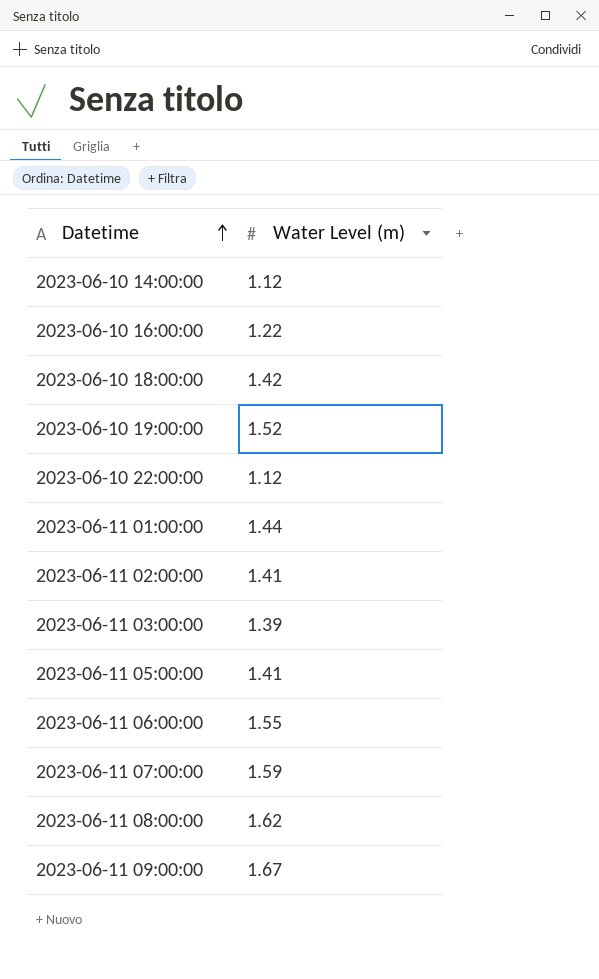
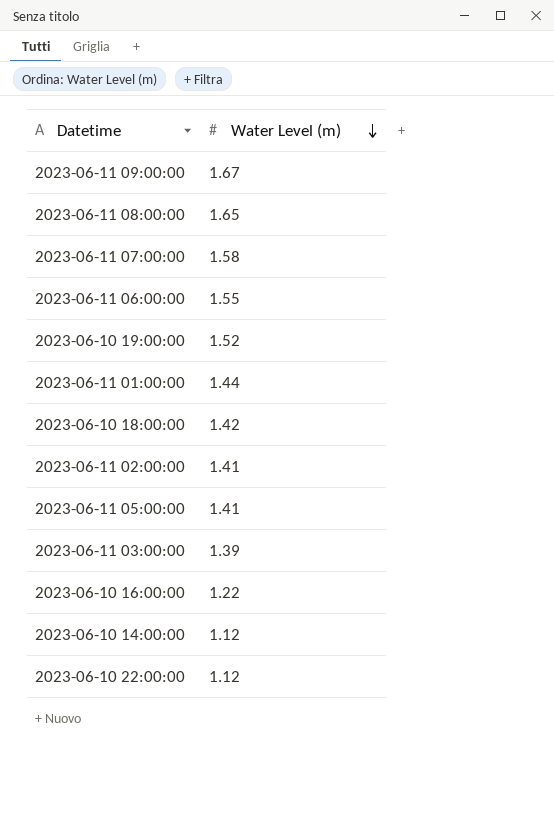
row order: Datetime ascending -> Water Level (m) descending
2023-06-11 08:00:00 | Water Level (m): 1.62 -> 1.65
2023-06-11 07:00:00 | Water Level (m): 1.59 -> 1.58

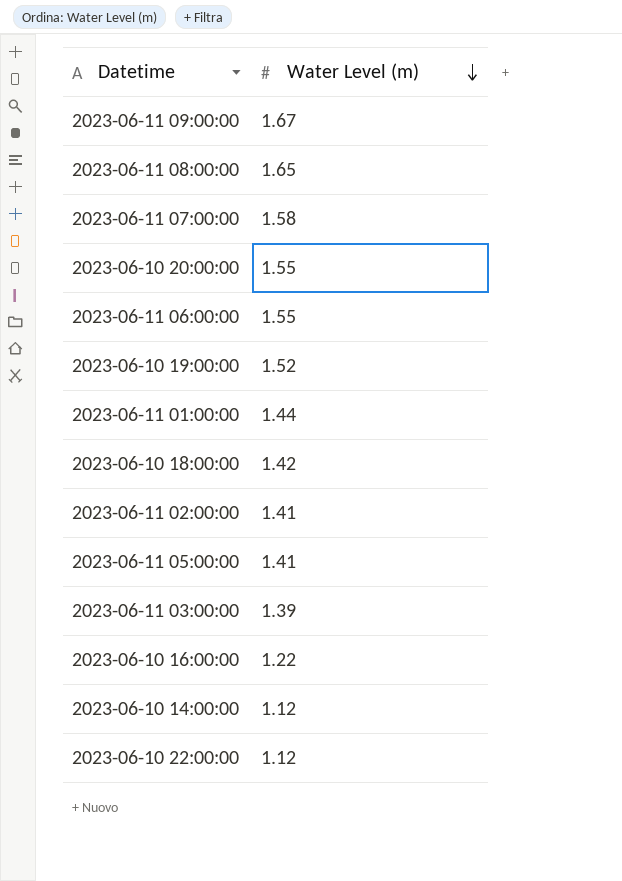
row 2023-06-10 20:00:00: none -> 1.55

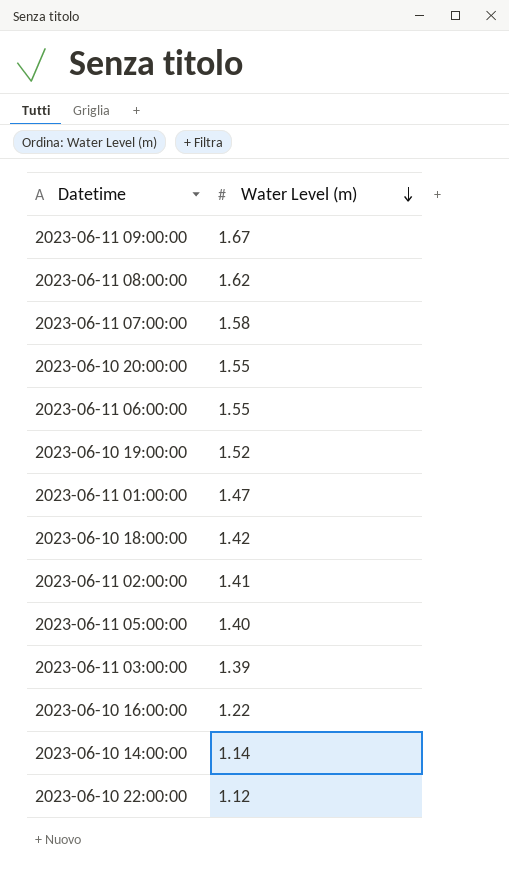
2023-06-11 08:00:00 | Water Level (m): 1.65 -> 1.62
2023-06-11 01:00:00 | Water Level (m): 1.44 -> 1.47
2023-06-11 05:00:00 | Water Level (m): 1.41 -> 1.40
2023-06-10 14:00:00 | Water Level (m): 1.12 -> 1.14

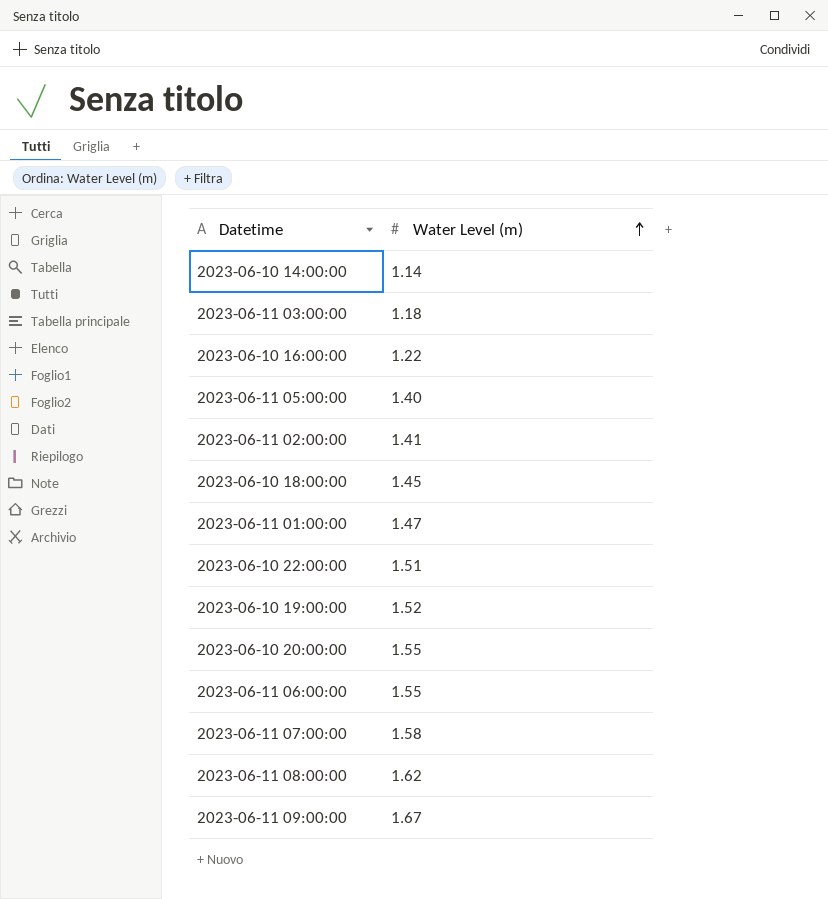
row order: Water Level (m) descending -> Water Level (m) ascending
2023-06-11 03:00:00 | Water Level (m): 1.39 -> 1.18
2023-06-10 18:00:00 | Water Level (m): 1.42 -> 1.45
2023-06-10 22:00:00 | Water Level (m): 1.12 -> 1.51

